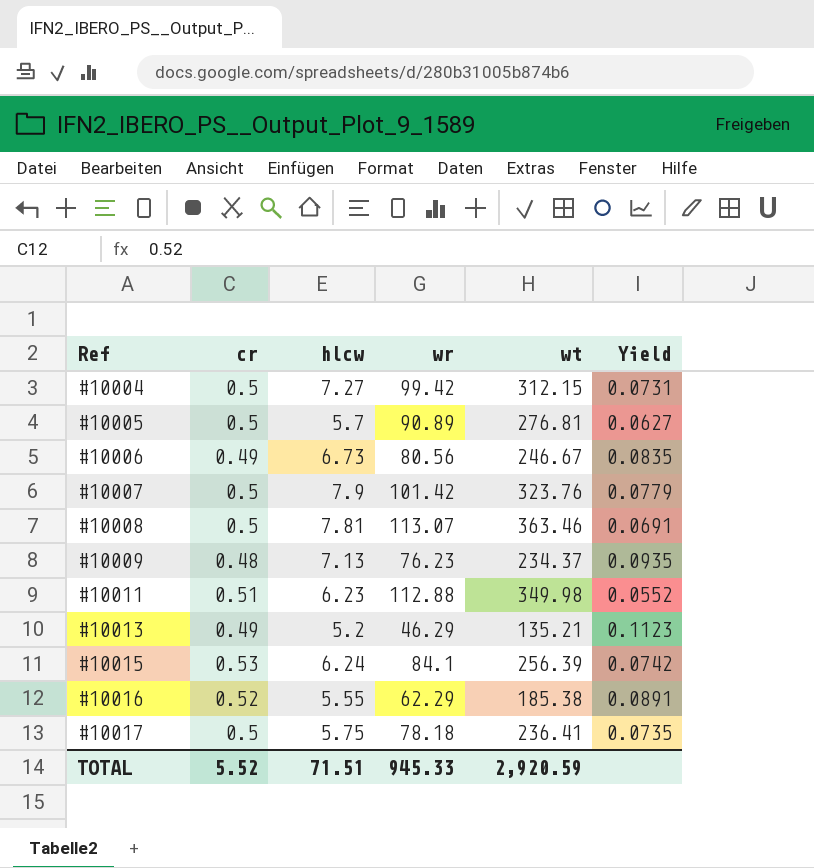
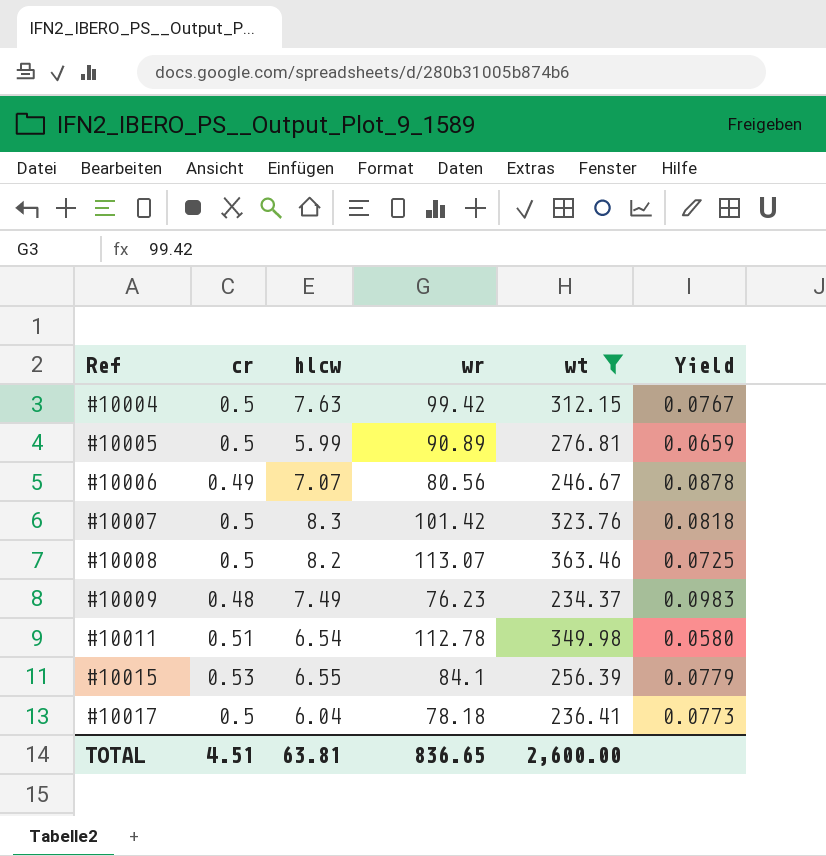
filter: none -> wt >= 234.37
#10004 | hlcw: 7.27 -> 7.63
#10004 | Yield: 0.0731 -> 0.0767
#10005 | hlcw: 5.7 -> 5.99
#10005 | Yield: 0.0627 -> 0.0659
#10006 | hlcw: 6.73 -> 7.07
#10006 | Yield: 0.0835 -> 0.0878
#10007 | hlcw: 7.9 -> 8.3
#10007 | Yield: 0.0779 -> 0.0818
#10008 | hlcw: 7.81 -> 8.2
#10008 | Yield: 0.0691 -> 0.0725
#10009 | hlcw: 7.13 -> 7.49
#10009 | Yield: 0.0935 -> 0.0983
#10011 | hlcw: 6.23 -> 6.54
#10011 | wr: 112.88 -> 112.78
#10011 | Yield: 0.0552 -> 0.0580
#10015 | hlcw: 6.24 -> 6.55
#10015 | Yield: 0.0742 -> 0.0779
#10017 | hlcw: 5.75 -> 6.04
#10017 | Yield: 0.0735 -> 0.0773
TOTAL | cr: 5.52 -> 4.51
TOTAL | hlcw: 71.51 -> 63.81
TOTAL | wr: 945.33 -> 836.65
TOTAL | wt: 2,920.59 -> 2,600.00

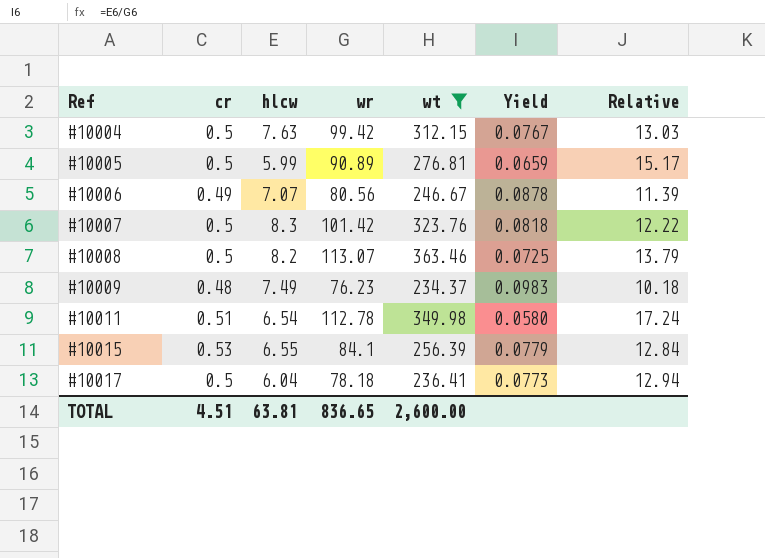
column Relative | formula: none -> [wr] / [hlcw]

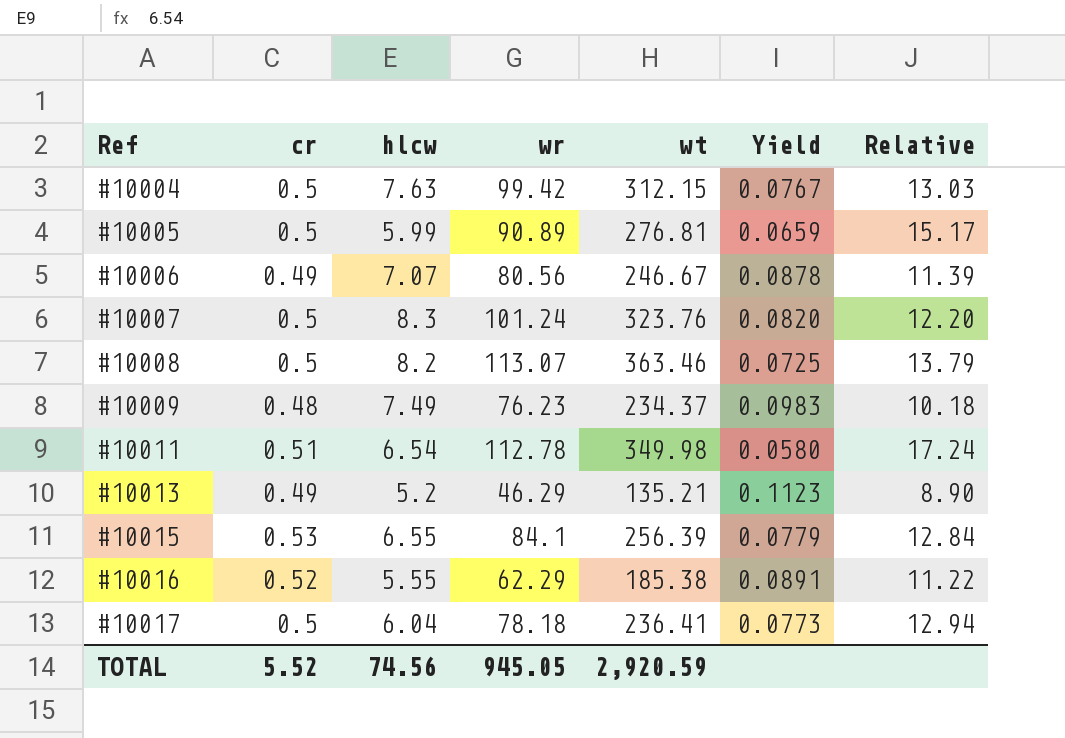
filter: wt >= 234.37 -> none
#10007 | wr: 101.42 -> 101.24
#10007 | Yield: 0.0818 -> 0.0820
#10007 | Relative: 12.22 -> 12.20
TOTAL | cr: 4.51 -> 5.52
TOTAL | hlcw: 63.81 -> 74.56
TOTAL | wr: 836.65 -> 945.05
TOTAL | wt: 2,600.00 -> 2,920.59

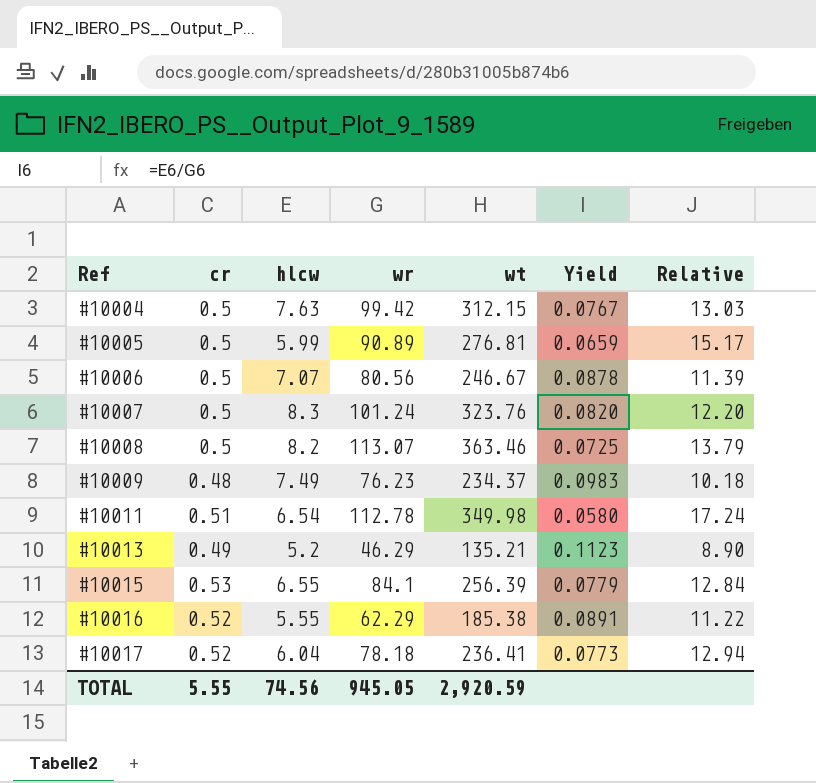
#10006 | cr: 0.49 -> 0.5
#10017 | cr: 0.5 -> 0.52
TOTAL | cr: 5.52 -> 5.55

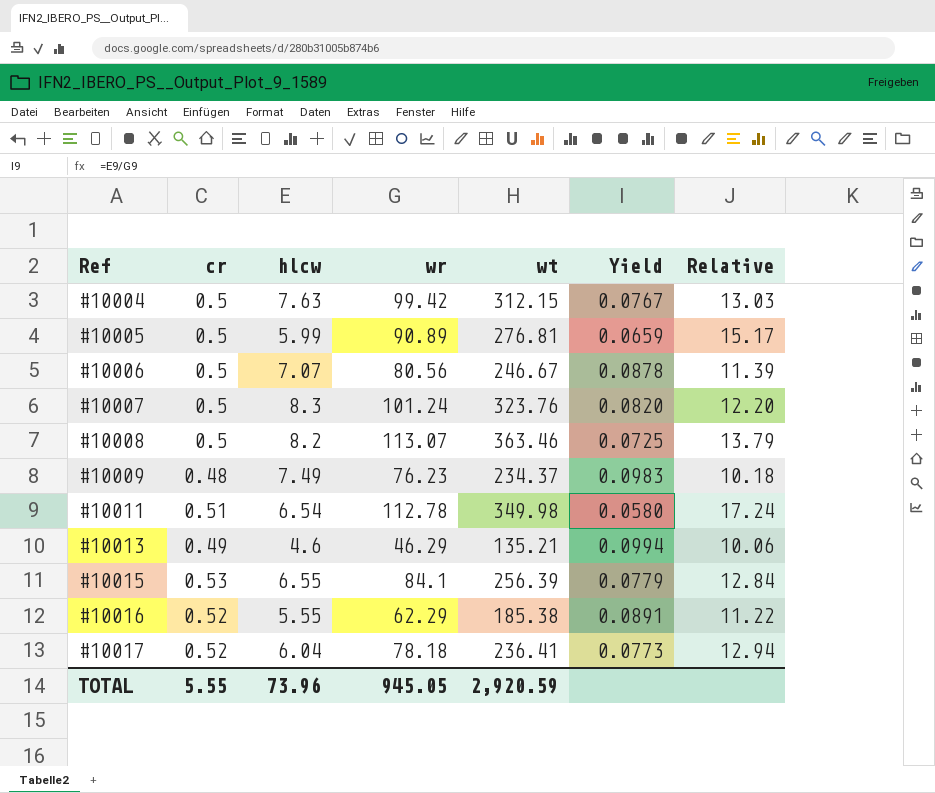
#10013 | hlcw: 5.2 -> 4.6
#10013 | Yield: 0.1123 -> 0.0994
#10013 | Relative: 8.90 -> 10.06
TOTAL | hlcw: 74.56 -> 73.96

